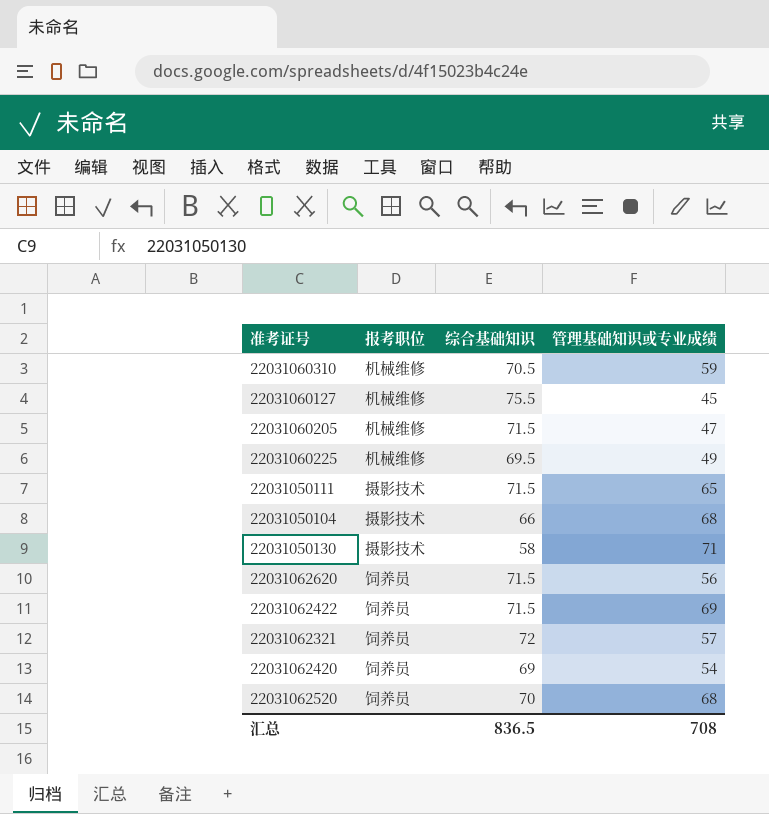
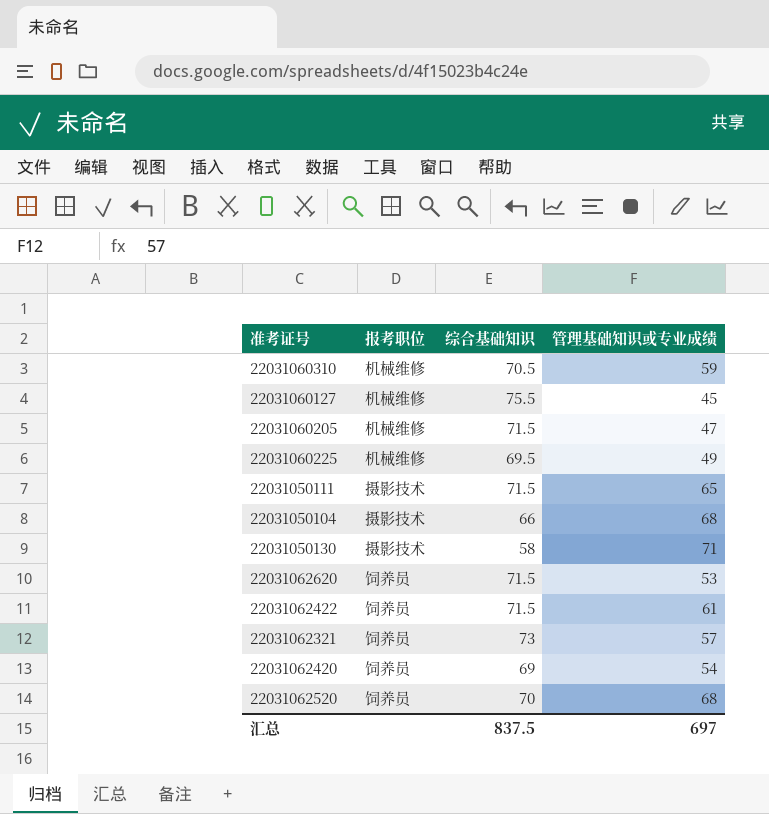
22031062620 | 管理基础知识或专业成绩: 56 -> 53
22031062422 | 管理基础知识或专业成绩: 69 -> 61
22031062321 | 综合基础知识: 72 -> 73
汇总 | 综合基础知识: 836.5 -> 837.5
汇总 | 管理基础知识或专业成绩: 708 -> 697

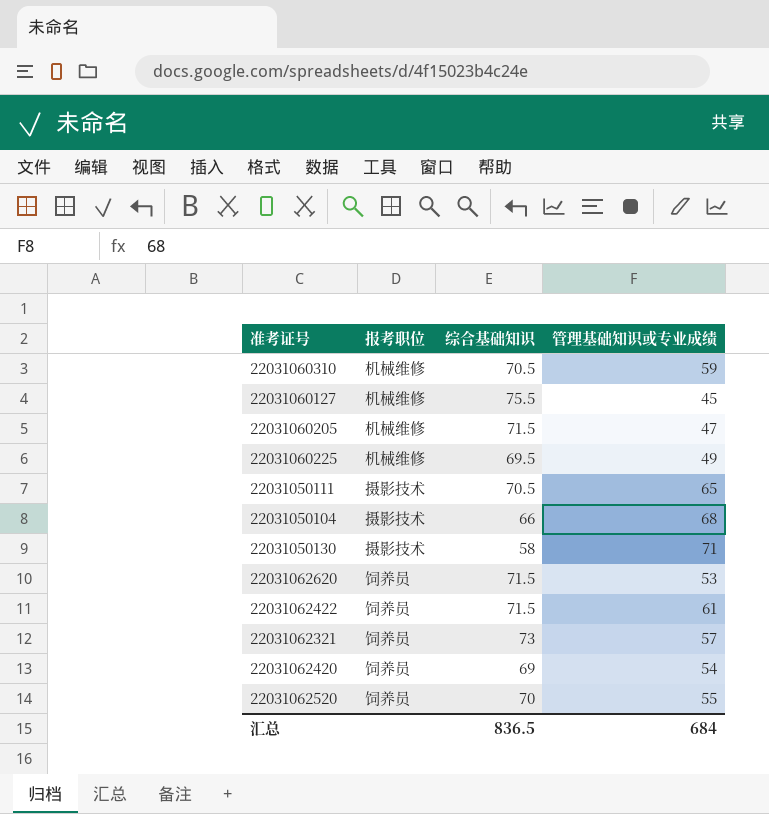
22031050111 | 综合基础知识: 71.5 -> 70.5
22031062520 | 管理基础知识或专业成绩: 68 -> 55
汇总 | 综合基础知识: 837.5 -> 836.5
汇总 | 管理基础知识或专业成绩: 697 -> 684

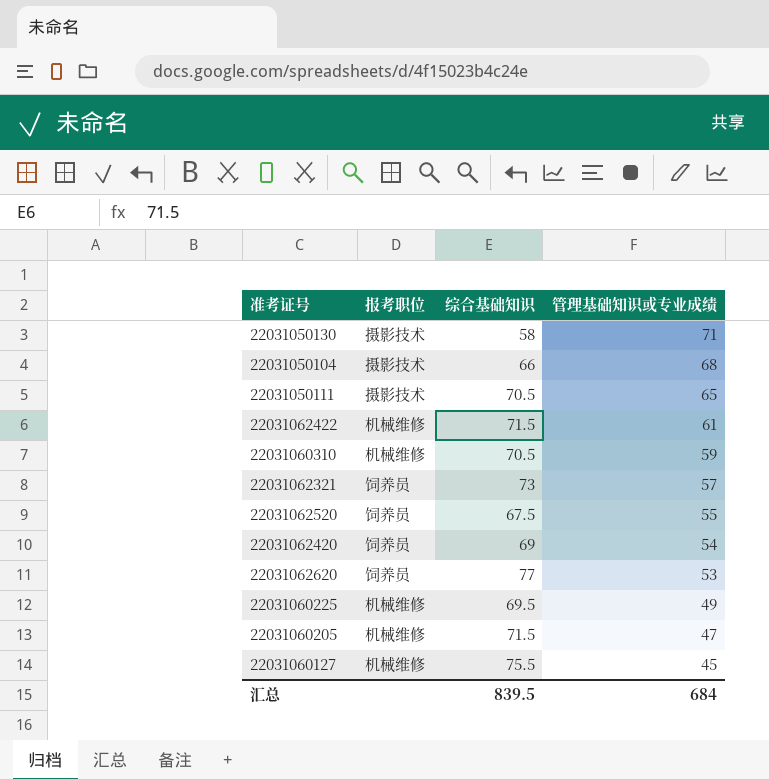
row order: none -> 管理基础知识或专业成绩 descending
22031062422 | 报考职位: 饲养员 -> 机械维修
22031062520 | 综合基础知识: 70 -> 67.5
22031062620 | 综合基础知识: 71.5 -> 77
汇总 | 综合基础知识: 836.5 -> 839.5

